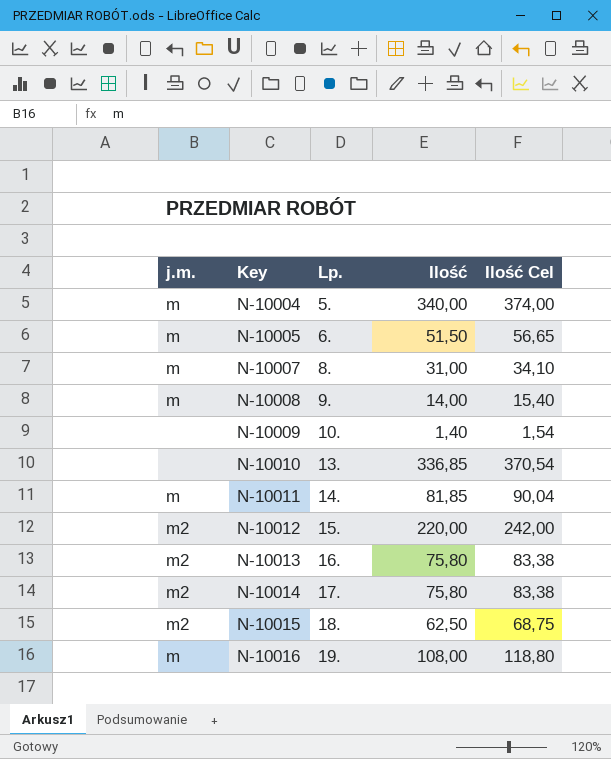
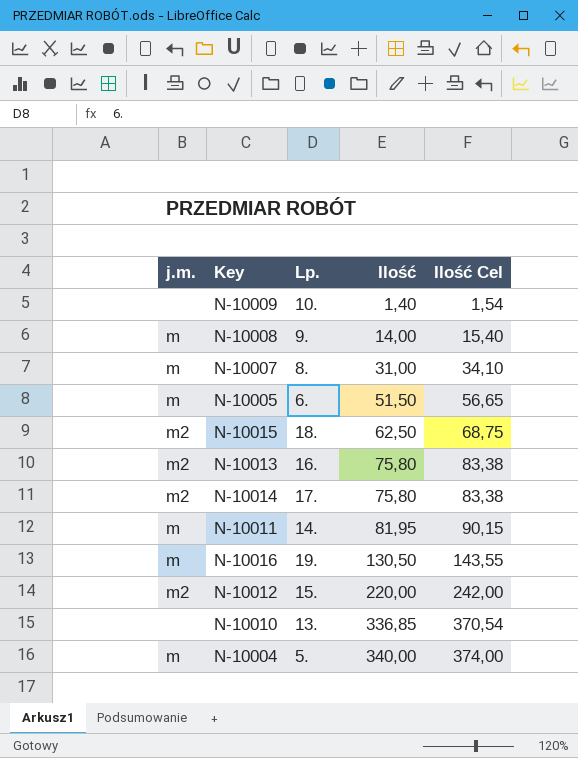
row order: Key ascending -> Ilość ascending
N-10011 | Ilość: 81,85 -> 81,95
N-10011 | Ilość Cel: 90,04 -> 90,15
N-10016 | Ilość: 108,00 -> 130,50
N-10016 | Ilość Cel: 118,80 -> 143,55

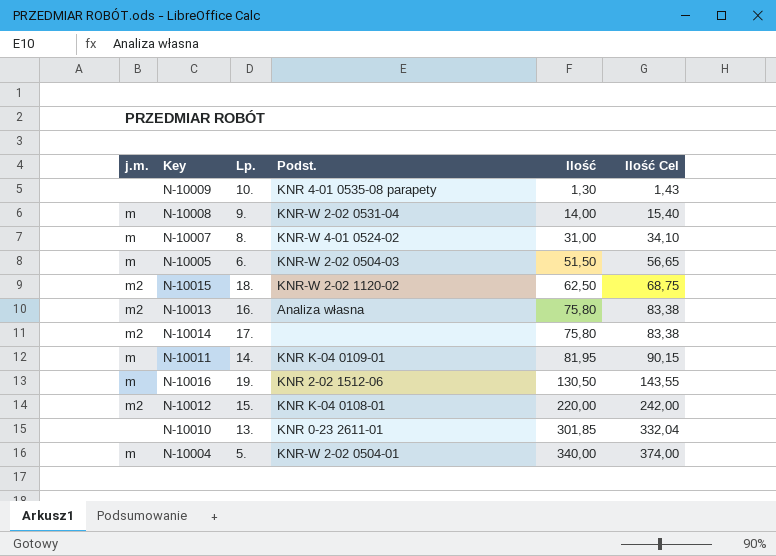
column Podst. | position: none -> 4
N-10009 | Ilość: 1,40 -> 1,30
N-10009 | Ilość Cel: 1,54 -> 1,43
N-10010 | Ilość: 336,85 -> 301,85
N-10010 | Ilość Cel: 370,54 -> 332,04

